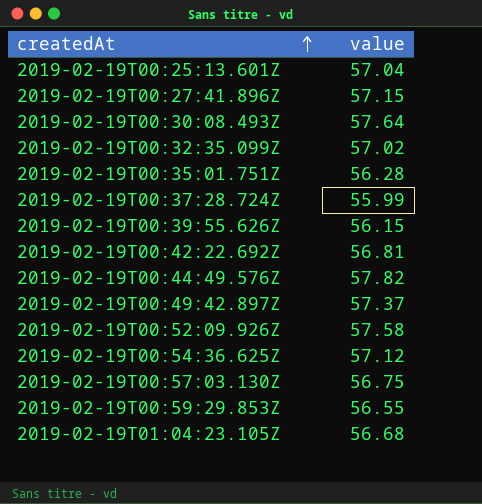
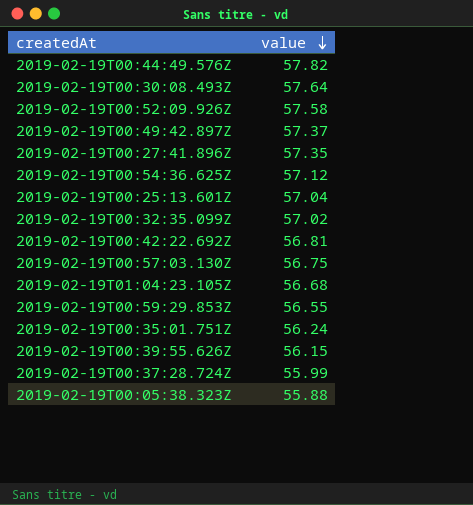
row order: createdAt ascending -> value descending
2019-02-19T00:27:41.896Z | value: 57.15 -> 57.35
2019-02-19T00:35:01.751Z | value: 56.28 -> 56.24
row 2019-02-19T00:05:38.323Z: none -> 55.88

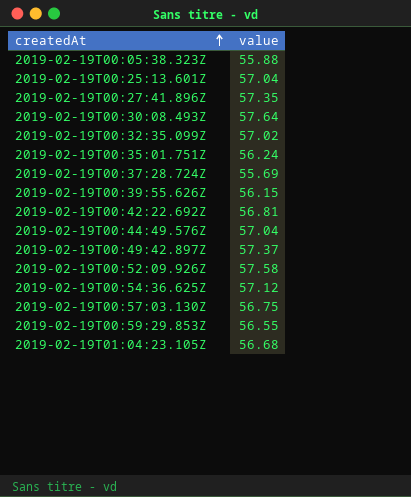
row order: value descending -> createdAt ascending
2019-02-19T00:37:28.724Z | value: 55.99 -> 55.69
2019-02-19T00:44:49.576Z | value: 57.82 -> 57.04

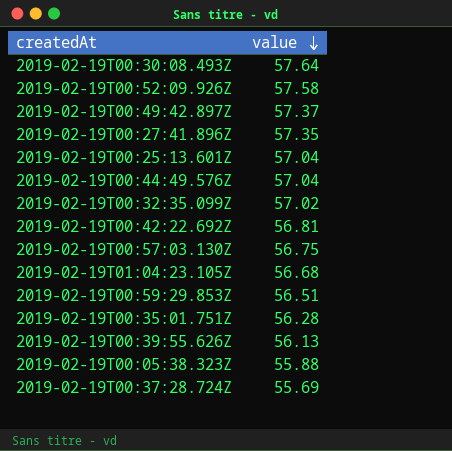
row order: createdAt ascending -> value descending
row 2019-02-19T00:54:36.625Z: 57.12 -> none
2019-02-19T00:59:29.853Z | value: 56.55 -> 56.51
2019-02-19T00:35:01.751Z | value: 56.24 -> 56.28
2019-02-19T00:39:55.626Z | value: 56.15 -> 56.13

